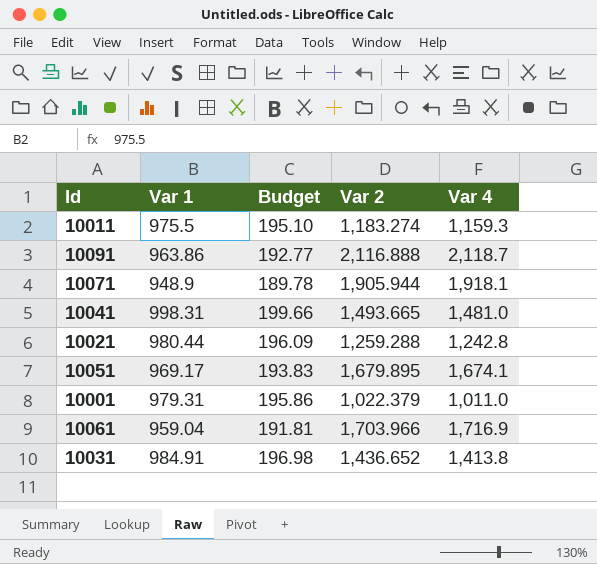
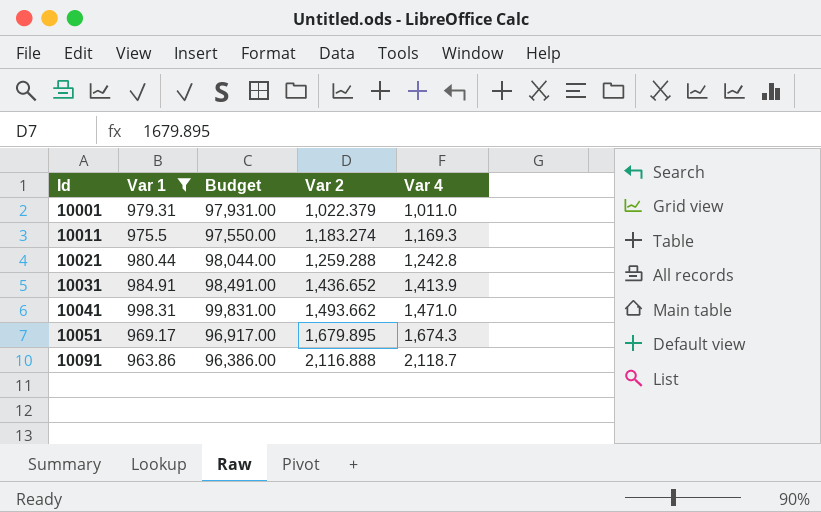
filter: none -> Var 1 >= 963.86
row order: none -> Id ascending
column Budget | formula: [Var 1] * 0.2 -> [Var 1] * 100
10011 | Var 4: 1,159.3 -> 1,169.3
10031 | Var 4: 1,413.8 -> 1,413.9
10041 | Var 2: 1,493.665 -> 1,493.662
10041 | Var 4: 1,481.0 -> 1,471.0
10051 | Var 4: 1,674.1 -> 1,674.3

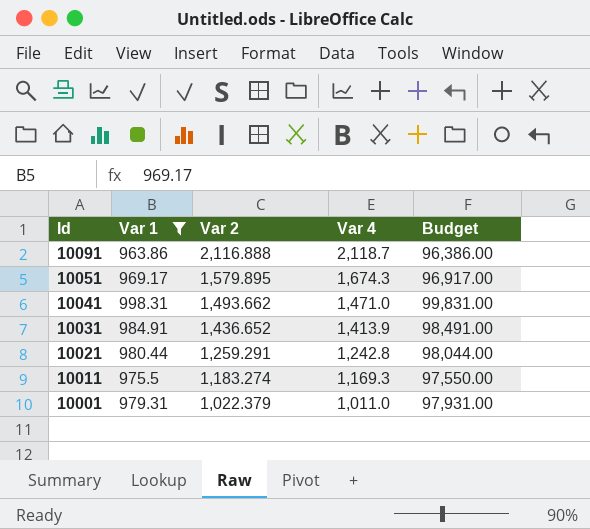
row order: Id ascending -> Id descending
column Budget | position: 3 -> 5
10051 | Var 2: 1,679.895 -> 1,579.895
10021 | Var 2: 1,259.288 -> 1,259.291

